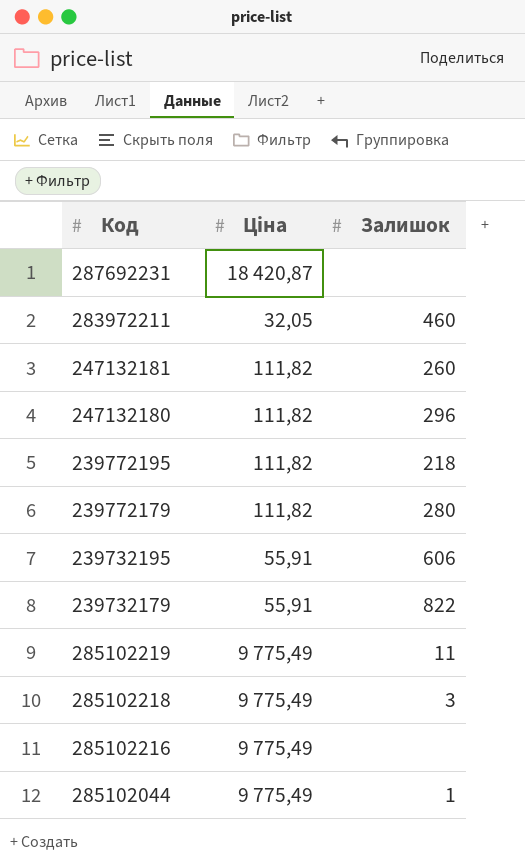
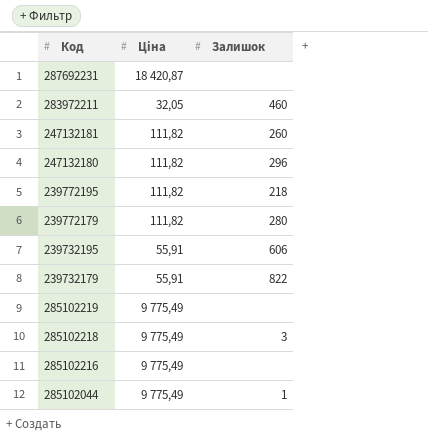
285102219 | Залишок: 11 -> none

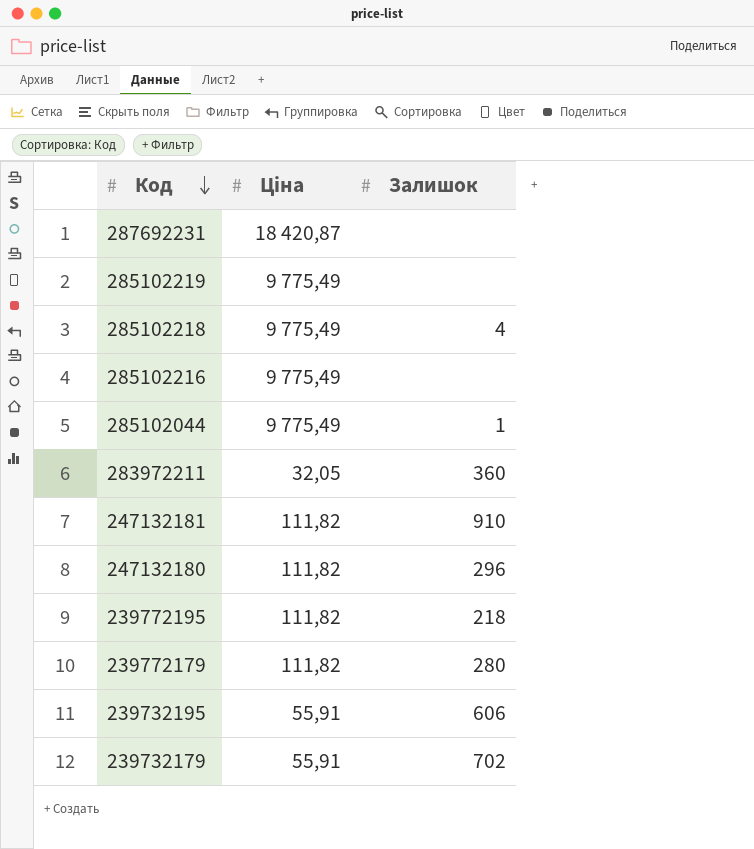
row order: none -> Код descending
285102218 | Залишок: 3 -> 4
283972211 | Залишок: 460 -> 360
247132181 | Залишок: 260 -> 910
239732179 | Залишок: 822 -> 702

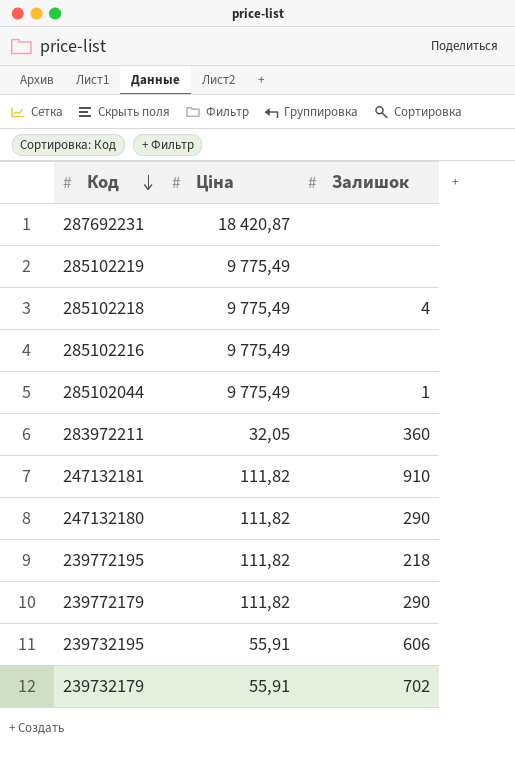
247132180 | Залишок: 296 -> 290
239772179 | Залишок: 280 -> 290

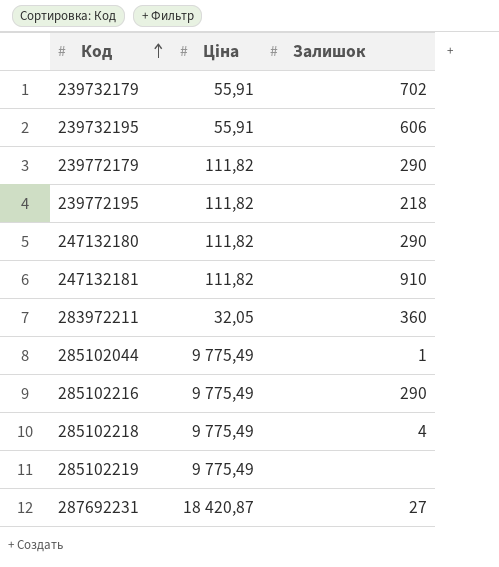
row order: Код descending -> Код ascending
285102216 | Залишок: none -> 290
287692231 | Залишок: none -> 27

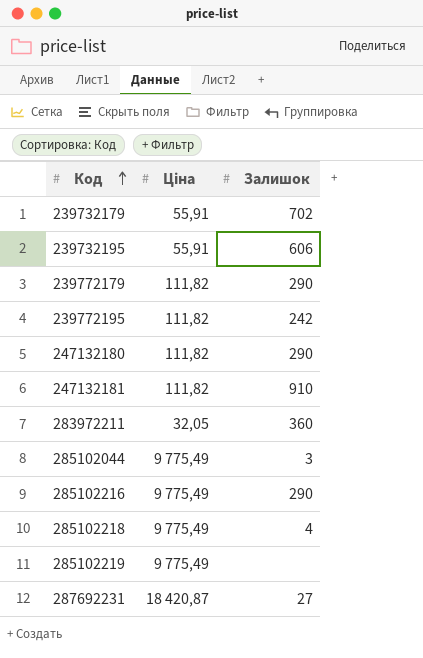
239772195 | Залишок: 218 -> 242
285102044 | Залишок: 1 -> 3

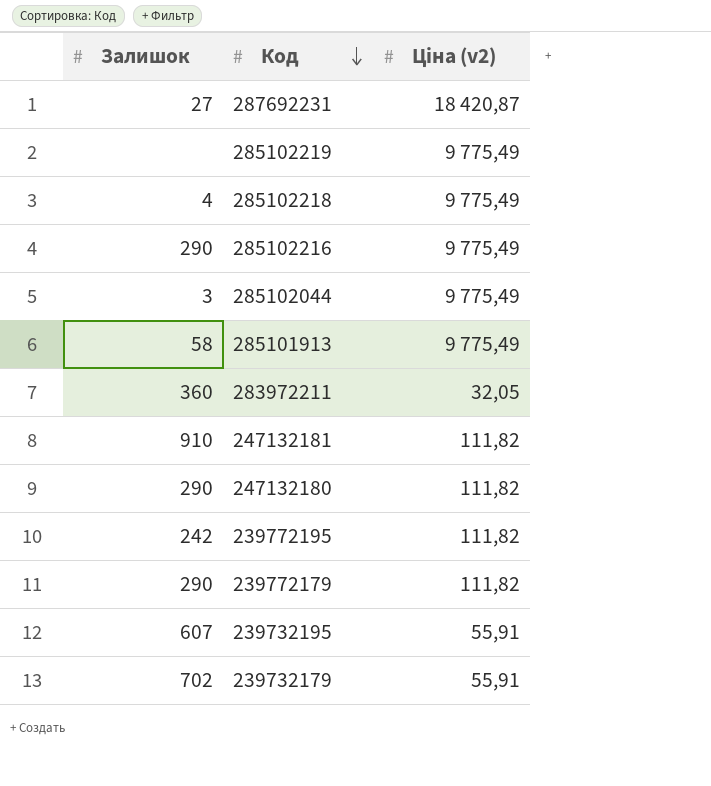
row order: Код ascending -> Код descending
column Залишок | position: 3 -> 1
column name: Ціна -> Ціна (v2)
row 285101913: none -> 58 | 9 775,49
239732195 | Залишок: 606 -> 607

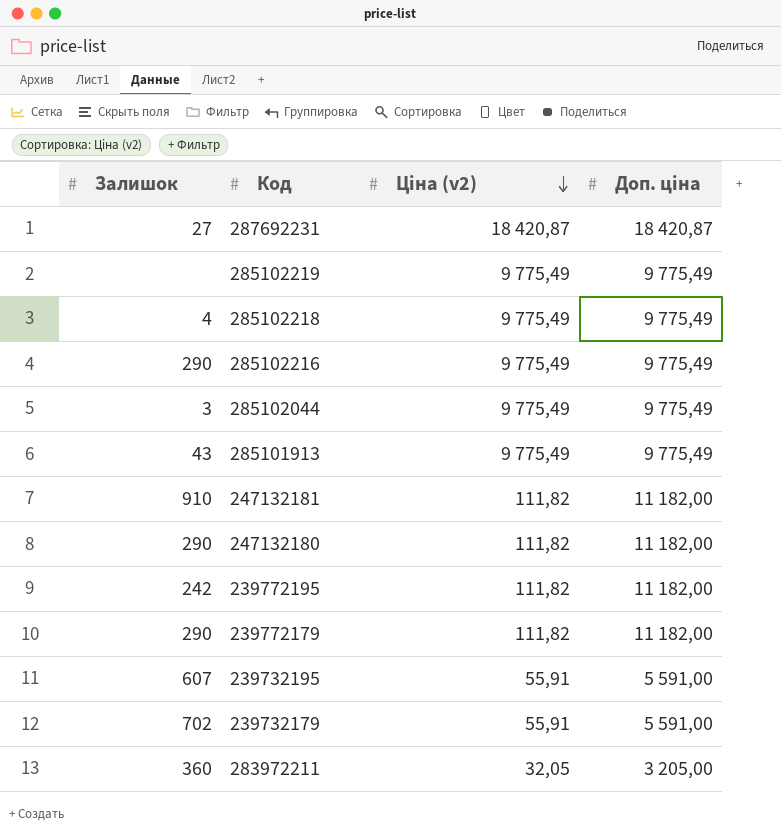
row order: Код descending -> Ціна (v2) descending
column Доп. ціна | position: none -> 4
285101913 | Залишок: 58 -> 43

